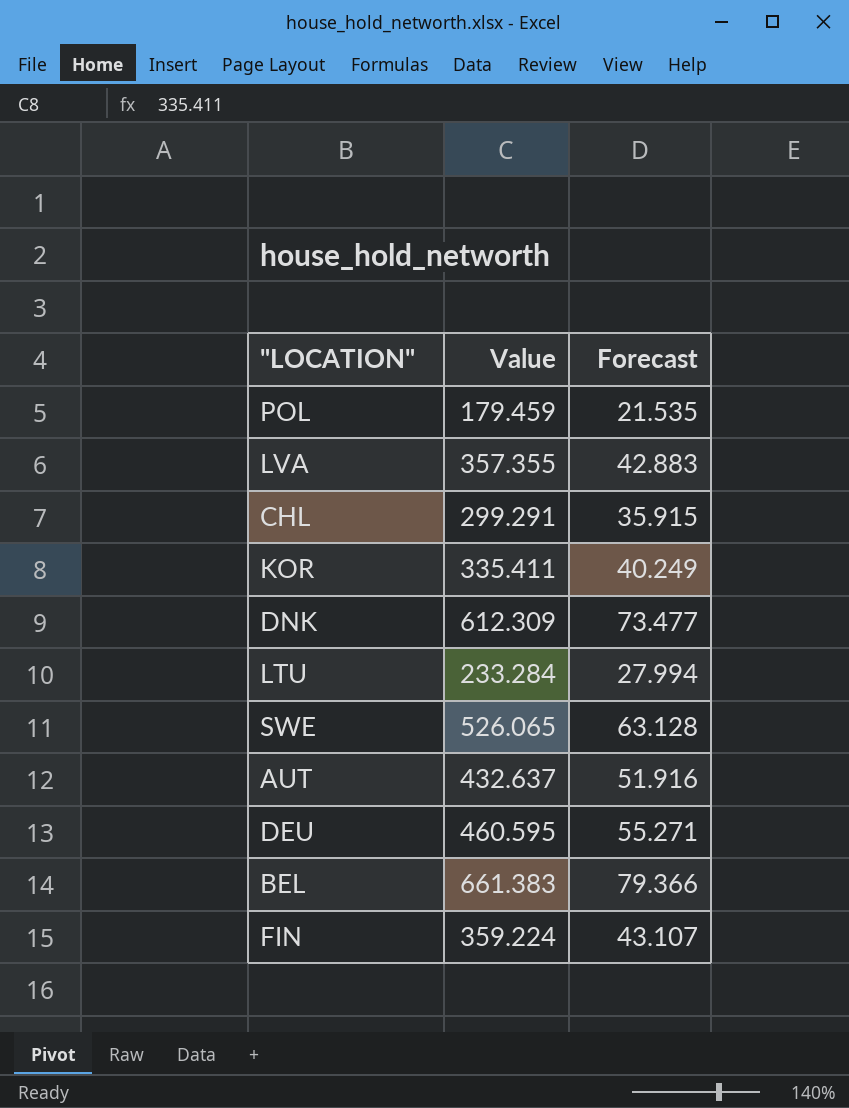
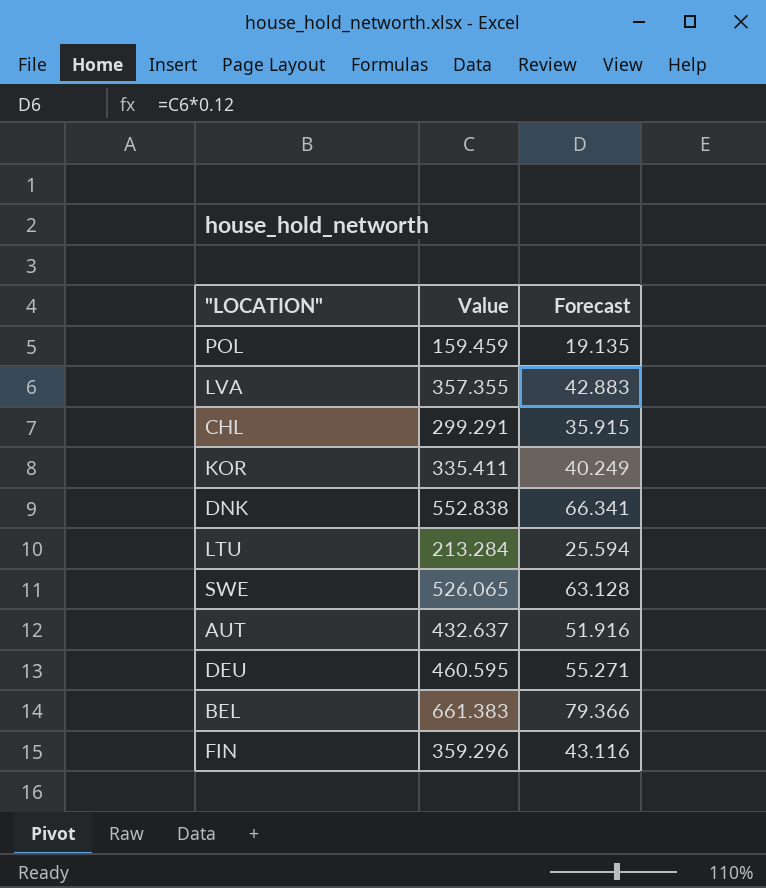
POL | Value: 179.459 -> 159.459
POL | Forecast: 21.535 -> 19.135
DNK | Value: 612.309 -> 552.838
DNK | Forecast: 73.477 -> 66.341
LTU | Value: 233.284 -> 213.284
LTU | Forecast: 27.994 -> 25.594
FIN | Value: 359.224 -> 359.296
FIN | Forecast: 43.107 -> 43.116

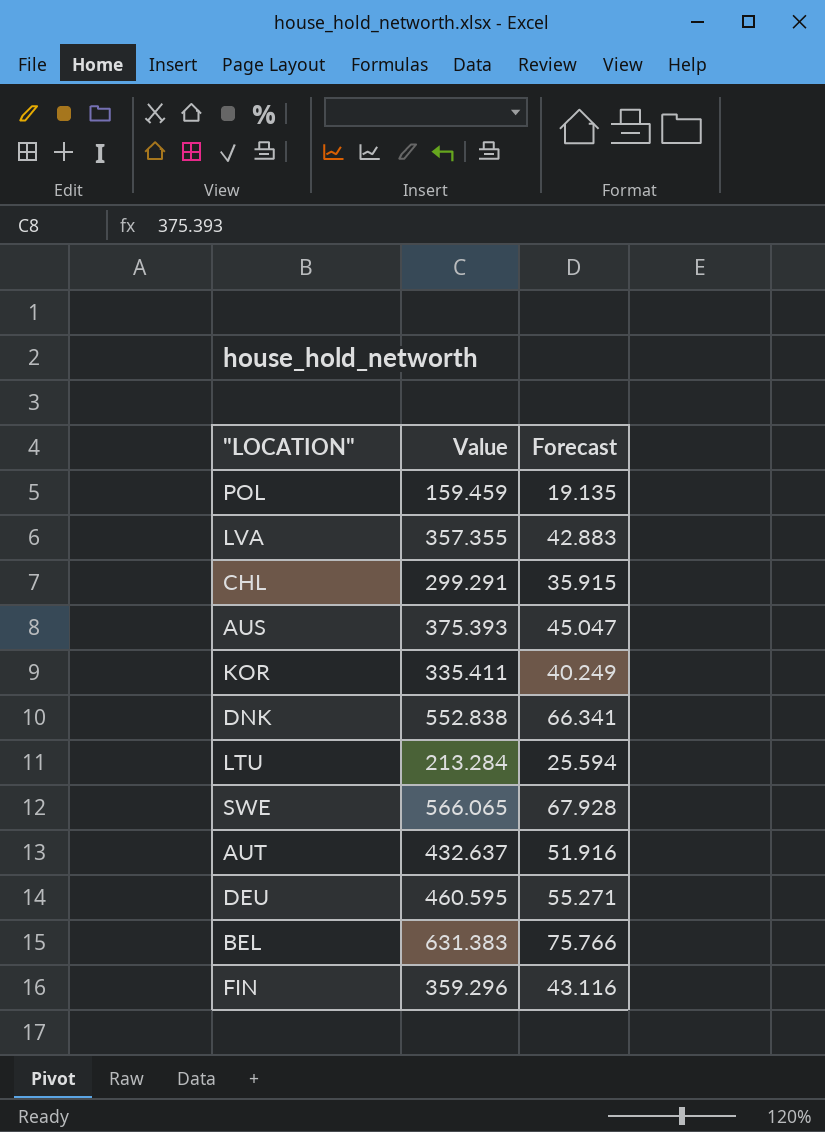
row AUS: none -> 375.393 | 45.047
SWE | Value: 526.065 -> 566.065
SWE | Forecast: 63.128 -> 67.928
BEL | Value: 661.383 -> 631.383
BEL | Forecast: 79.366 -> 75.766

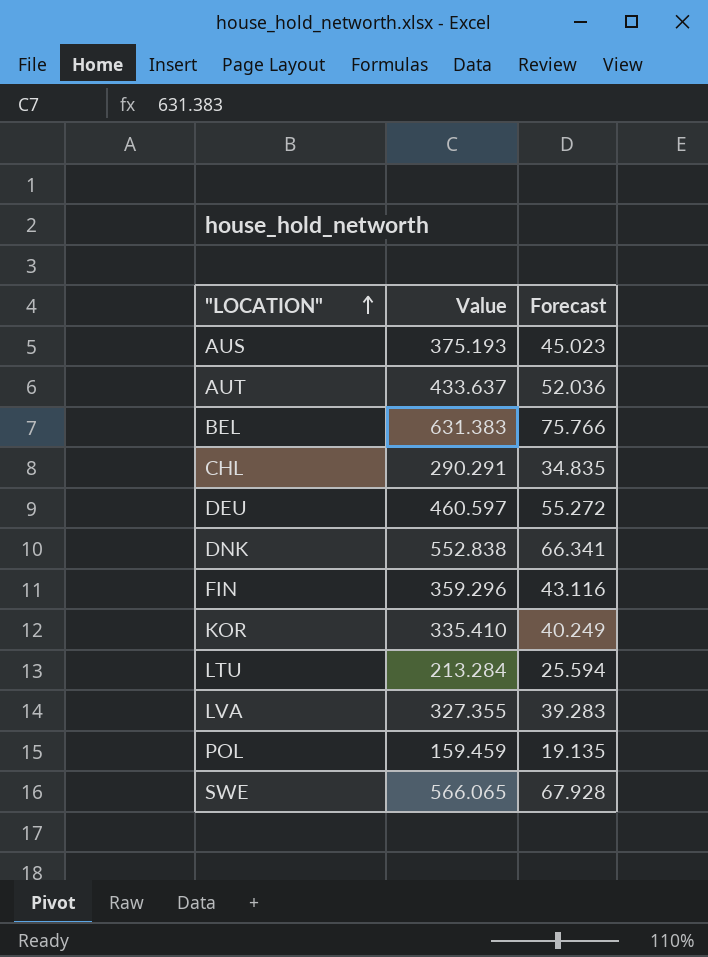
row order: none -> "LOCATION" ascending
AUS | Value: 375.393 -> 375.193
AUS | Forecast: 45.047 -> 45.023
AUT | Value: 432.637 -> 433.637
AUT | Forecast: 51.916 -> 52.036
CHL | Value: 299.291 -> 290.291
CHL | Forecast: 35.915 -> 34.835
DEU | Value: 460.595 -> 460.597
DEU | Forecast: 55.271 -> 55.272
KOR | Value: 335.411 -> 335.410
LVA | Value: 357.355 -> 327.355
LVA | Forecast: 42.883 -> 39.283

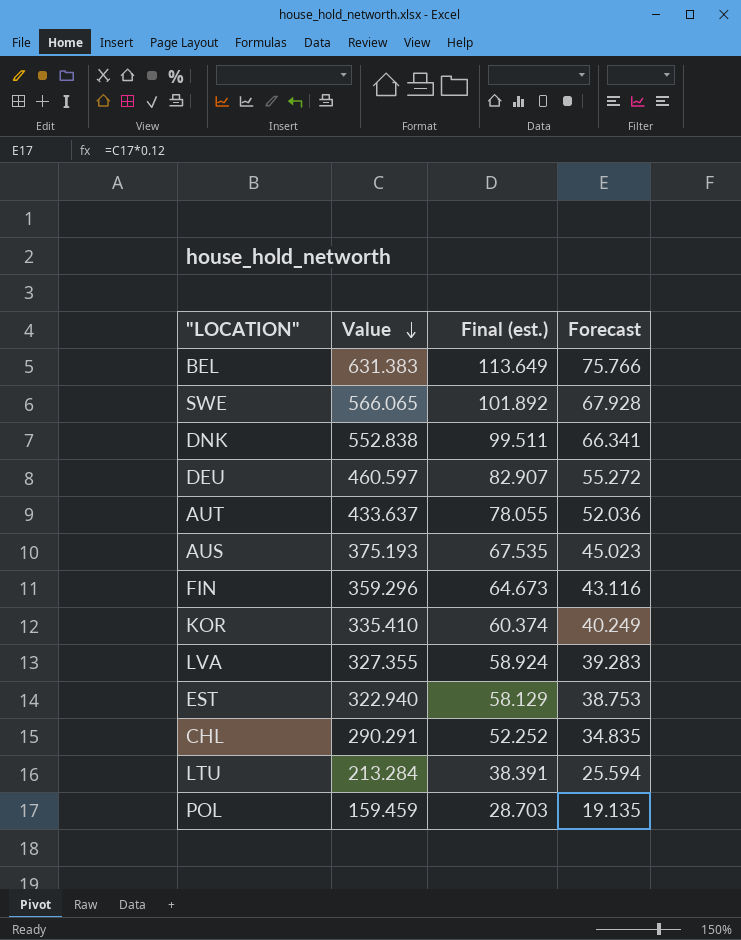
row order: "LOCATION" ascending -> Value descending
column Final (est.) | formula: none -> [Value] * 0.18
row EST: none -> 322.940 | 58.129 | 38.753

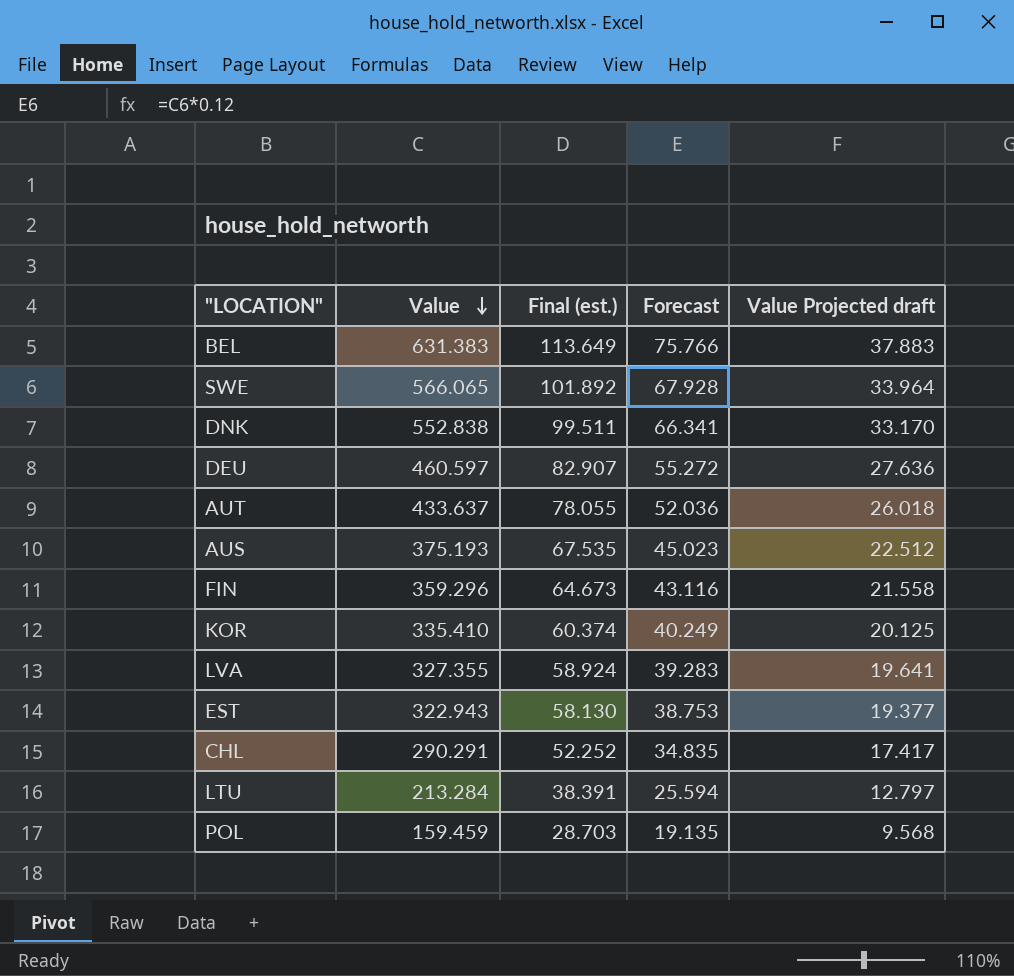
column Value Projected draft | formula: none -> [Value] * 0.06
EST | Value: 322.940 -> 322.943
EST | Final (est.): 58.129 -> 58.130

